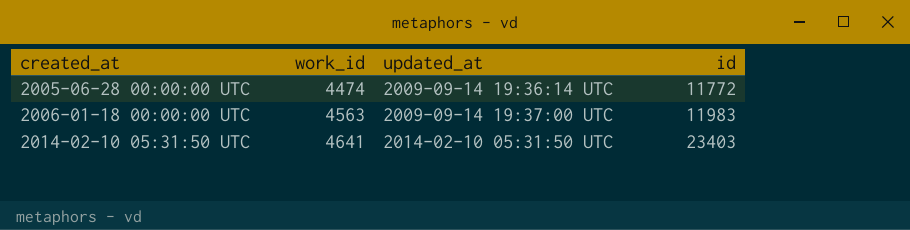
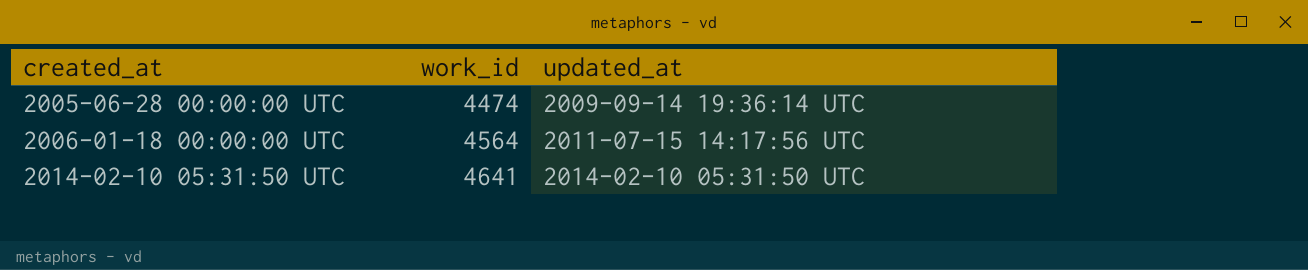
column id | position: 4 -> none
2006-01-18 00:00:00 UTC | work_id: 4563 -> 4564
2006-01-18 00:00:00 UTC | updated_at: 2009-09-14 19:37:00 UTC -> 2011-07-15 14:17:56 UTC

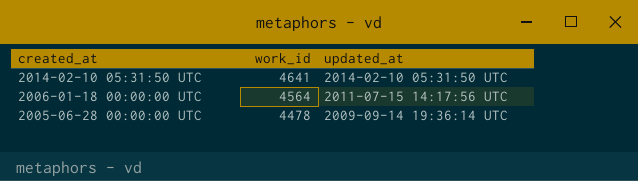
row order: created_at ascending -> created_at descending
2005-06-28 00:00:00 UTC | work_id: 4474 -> 4478

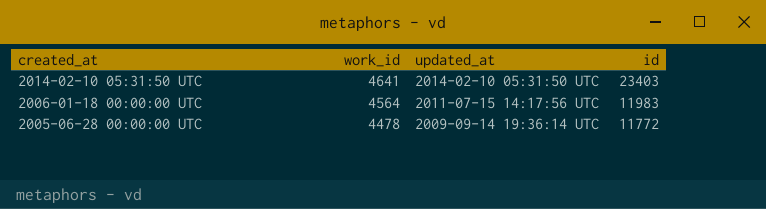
column id | position: none -> 4

